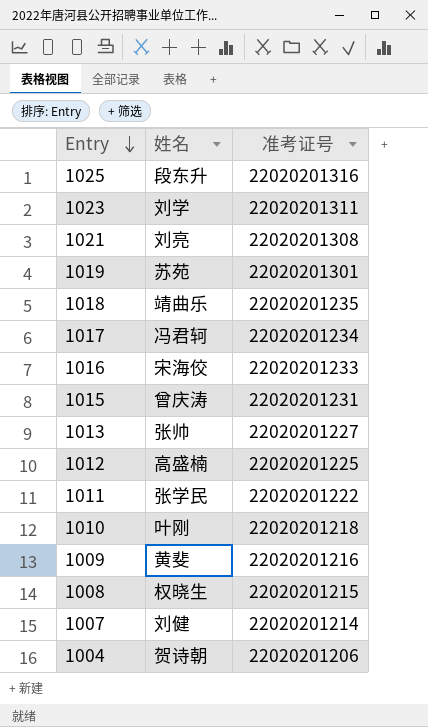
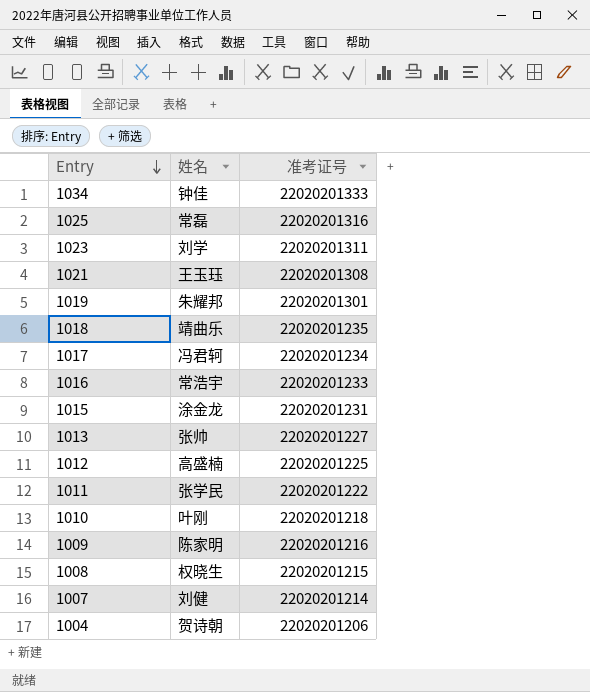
row 1034: none -> 钟佳 | 22020201333
1025 | 姓名: 段东升 -> 常磊
1021 | 姓名: 刘亮 -> 王玉珏
1019 | 姓名: 苏苑 -> 朱耀邦
1016 | 姓名: 宋海佼 -> 常浩宇
1015 | 姓名: 曾庆涛 -> 涂金龙
1009 | 姓名: 黄斐 -> 陈家明

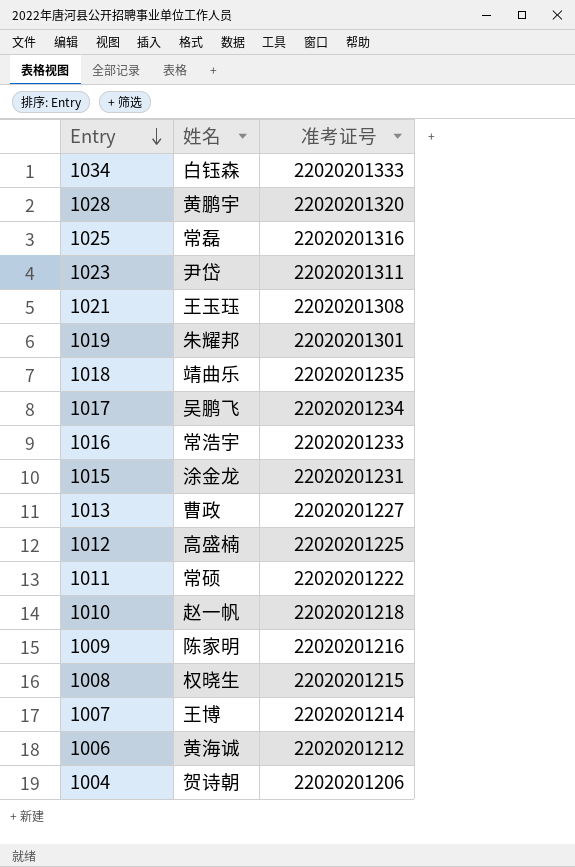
1034 | 姓名: 钟佳 -> 白钰森
row 1028: none -> 黄鹏宇 | 22020201320
1023 | 姓名: 刘学 -> 尹岱
1017 | 姓名: 冯君轲 -> 吴鹏飞
1013 | 姓名: 张帅 -> 曹政
1011 | 姓名: 张学民 -> 常硕
1010 | 姓名: 叶刚 -> 赵一帆
1007 | 姓名: 刘健 -> 王博
row 1006: none -> 黄海诚 | 22020201212

